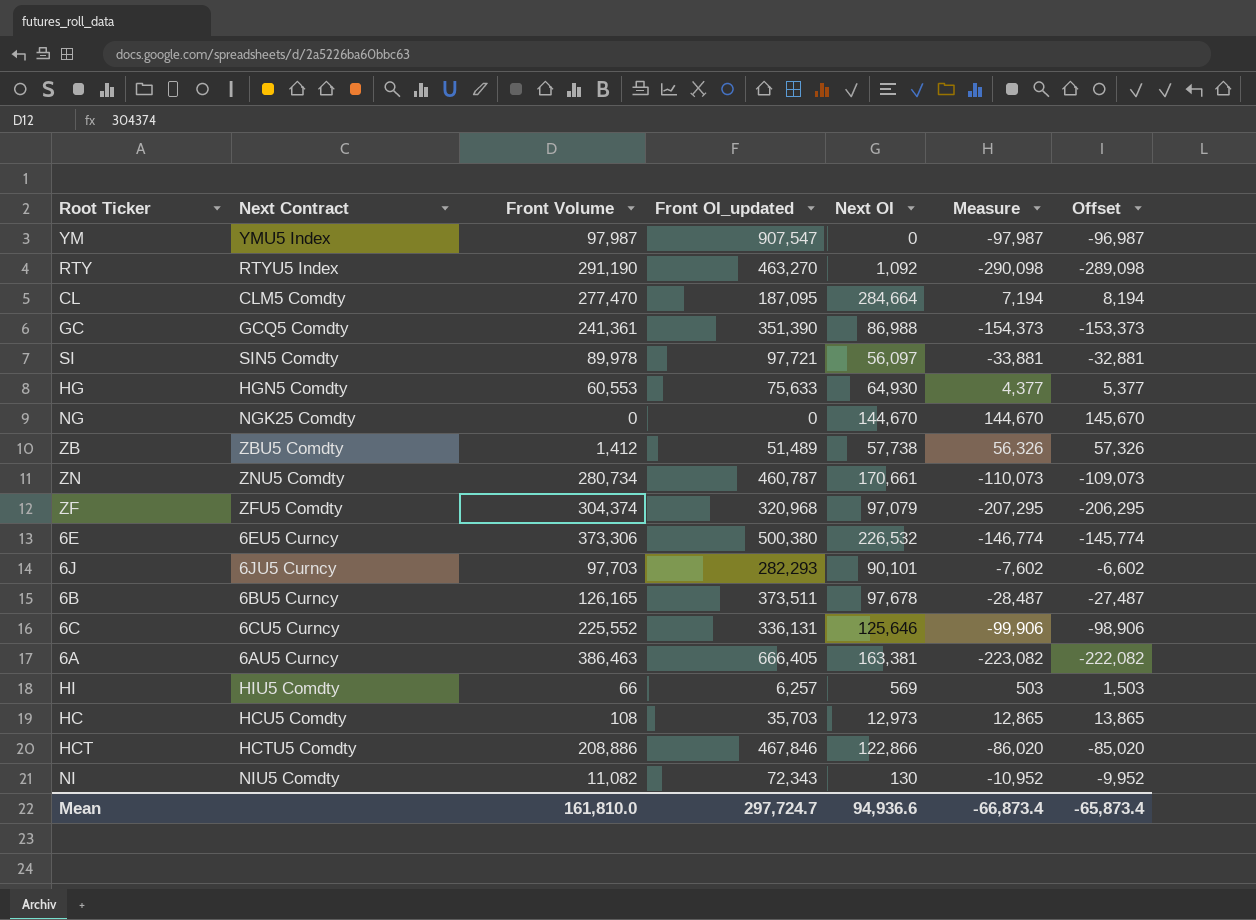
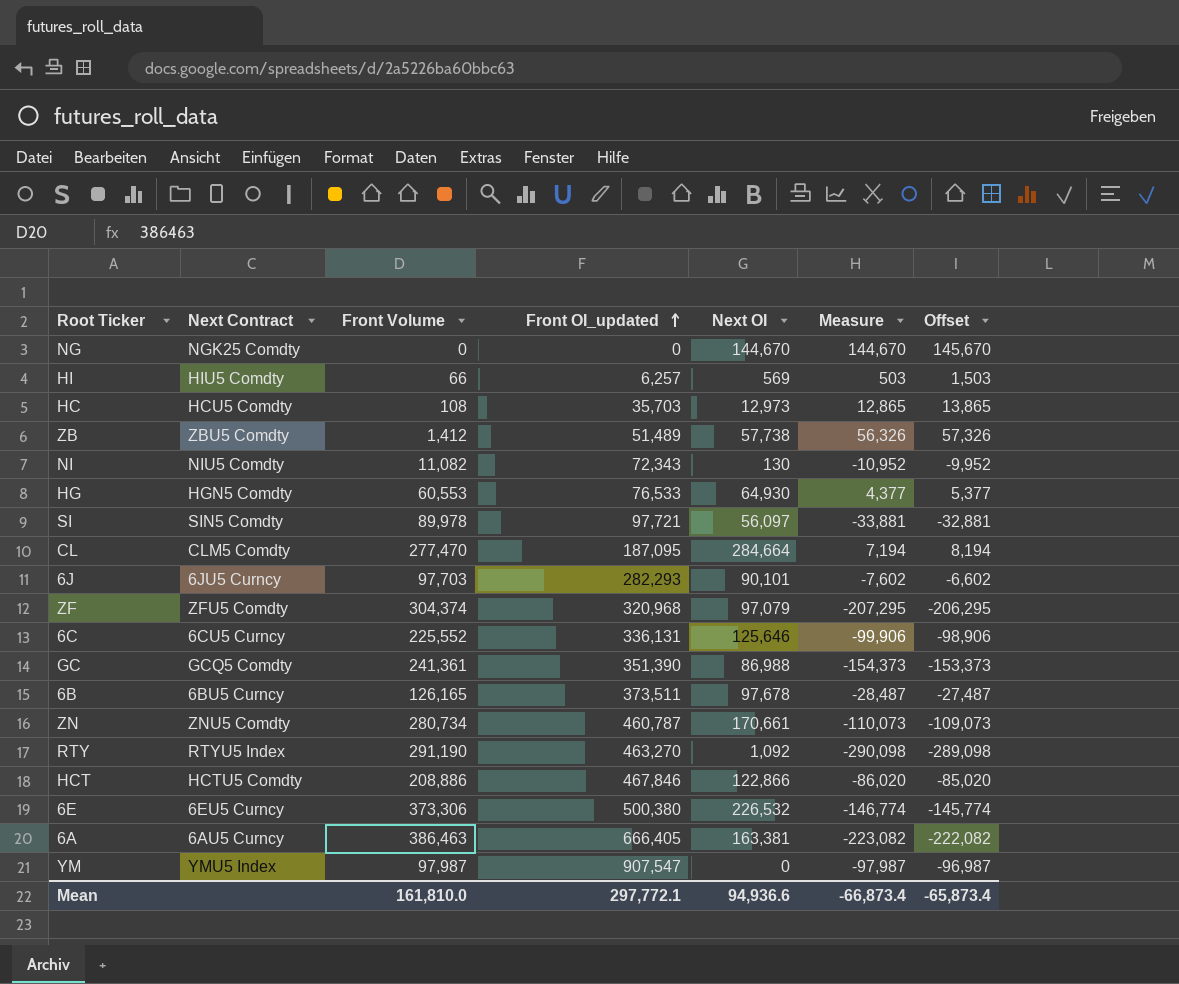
row order: none -> Front OI_updated ascending
HG | Front OI_updated: 75,633 -> 76,533
Mean | Front OI_updated: 297,724.7 -> 297,772.1

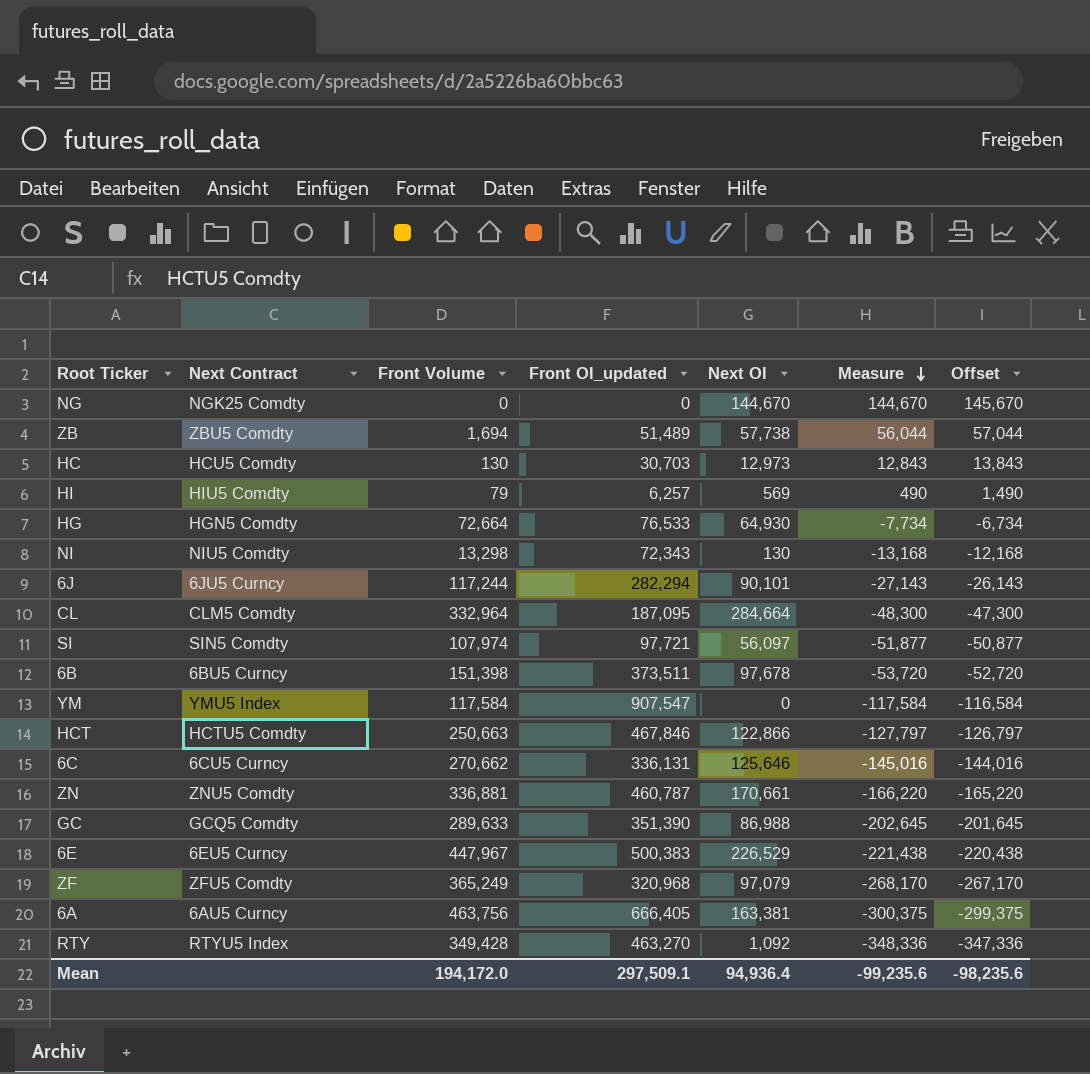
row order: Front OI_updated ascending -> Measure descending
ZB | Front Volume: 1,412 -> 1,694
ZB | Measure: 56,326 -> 56,044
ZB | Offset: 57,326 -> 57,044
HC | Front Volume: 108 -> 130
HC | Front OI_updated: 35,703 -> 30,703
HC | Measure: 12,865 -> 12,843
HC | Offset: 13,865 -> 13,843
HI | Front Volume: 66 -> 79
HI | Measure: 503 -> 490
HI | Offset: 1,503 -> 1,490
HG | Front Volume: 60,553 -> 72,664
HG | Measure: 4,377 -> -7,734
HG | Offset: 5,377 -> -6,734
NI | Front Volume: 11,082 -> 13,298
NI | Measure: -10,952 -> -13,168
NI | Offset: -9,952 -> -12,168
6J | Front Volume: 97,703 -> 117,244
6J | Front OI_updated: 282,293 -> 282,294
6J | Measure: -7,602 -> -27,143
6J | Offset: -6,602 -> -26,143
CL | Front Volume: 277,470 -> 332,964
CL | Measure: 7,194 -> -48,300
CL | Offset: 8,194 -> -47,300
SI | Front Volume: 89,978 -> 107,974
SI | Measure: -33,881 -> -51,877
SI | Offset: -32,881 -> -50,877
6B | Front Volume: 126,165 -> 151,398
6B | Measure: -28,487 -> -53,720
6B | Offset: -27,487 -> -52,720
YM | Front Volume: 97,987 -> 117,584
YM | Measure: -97,987 -> -117,584
YM | Offset: -96,987 -> -116,584
HCT | Front Volume: 208,886 -> 250,663
HCT | Measure: -86,020 -> -127,797
HCT | Offset: -85,020 -> -126,797
6C | Front Volume: 225,552 -> 270,662
6C | Measure: -99,906 -> -145,016
6C | Offset: -98,906 -> -144,016
ZN | Front Volume: 280,734 -> 336,881
ZN | Measure: -110,073 -> -166,220
ZN | Offset: -109,073 -> -165,220
GC | Front Volume: 241,361 -> 289,633
GC | Measure: -154,373 -> -202,645
GC | Offset: -153,373 -> -201,645
6E | Front Volume: 373,306 -> 447,967
6E | Front OI_updated: 500,380 -> 500,383
6E | Next OI: 226,532 -> 226,529
6E | Measure: -146,774 -> -221,438
6E | Offset: -145,774 -> -220,438
ZF | Front Volume: 304,374 -> 365,249
ZF | Measure: -207,295 -> -268,170
ZF | Offset: -206,295 -> -267,170
6A | Front Volume: 386,463 -> 463,756
6A | Measure: -223,082 -> -300,375
6A | Offset: -222,082 -> -299,375
RTY | Front Volume: 291,190 -> 349,428
RTY | Measure: -290,098 -> -348,336
RTY | Offset: -289,098 -> -347,336
Mean | Front Volume: 161,810.0 -> 194,172.0
Mean | Front OI_updated: 297,772.1 -> 297,509.1
Mean | Next OI: 94,936.6 -> 94,936.4
Mean | Measure: -66,873.4 -> -99,235.6
Mean | Offset: -65,873.4 -> -98,235.6

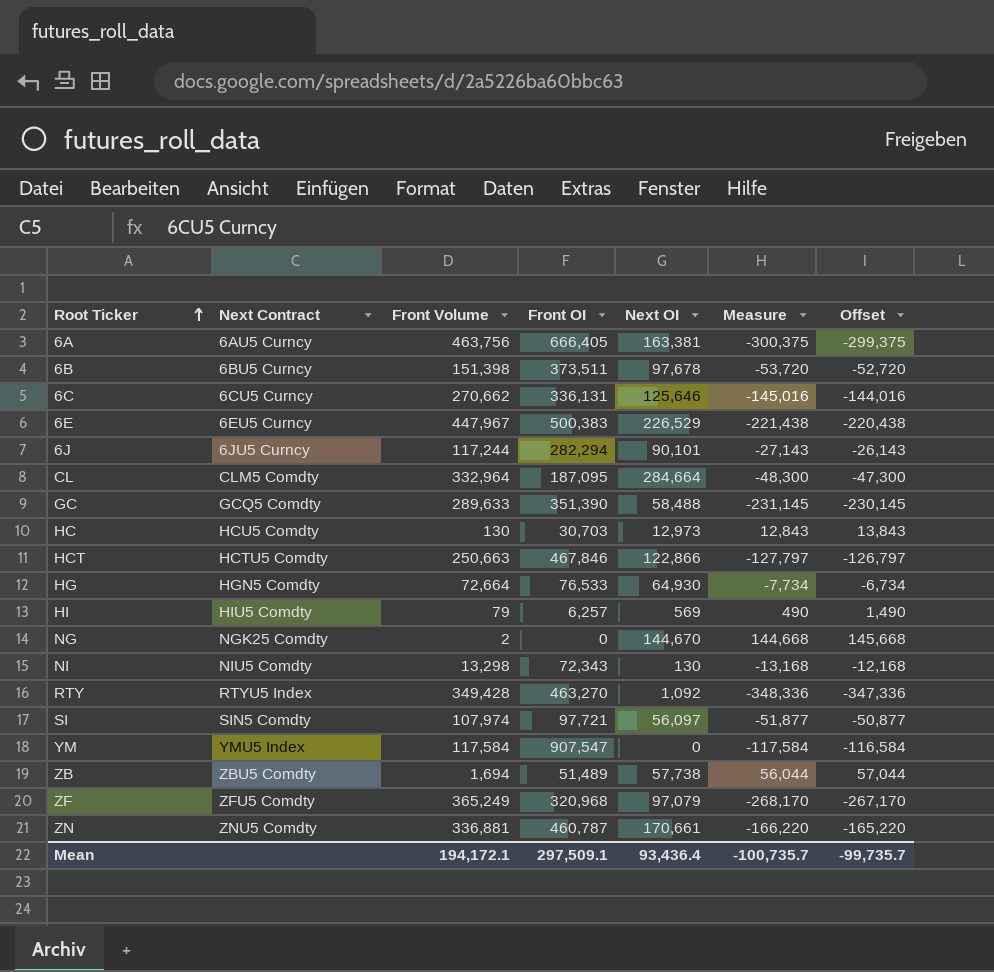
row order: Measure descending -> Root Ticker ascending
column name: Front OI_updated -> Front OI
GC | Next OI: 86,988 -> 58,488
GC | Measure: -202,645 -> -231,145
GC | Offset: -201,645 -> -230,145
NG | Front Volume: 0 -> 2
NG | Measure: 144,670 -> 144,668
NG | Offset: 145,670 -> 145,668
Mean | Front Volume: 194,172.0 -> 194,172.1
Mean | Next OI: 94,936.4 -> 93,436.4
Mean | Measure: -99,235.6 -> -100,735.7
Mean | Offset: -98,235.6 -> -99,735.7

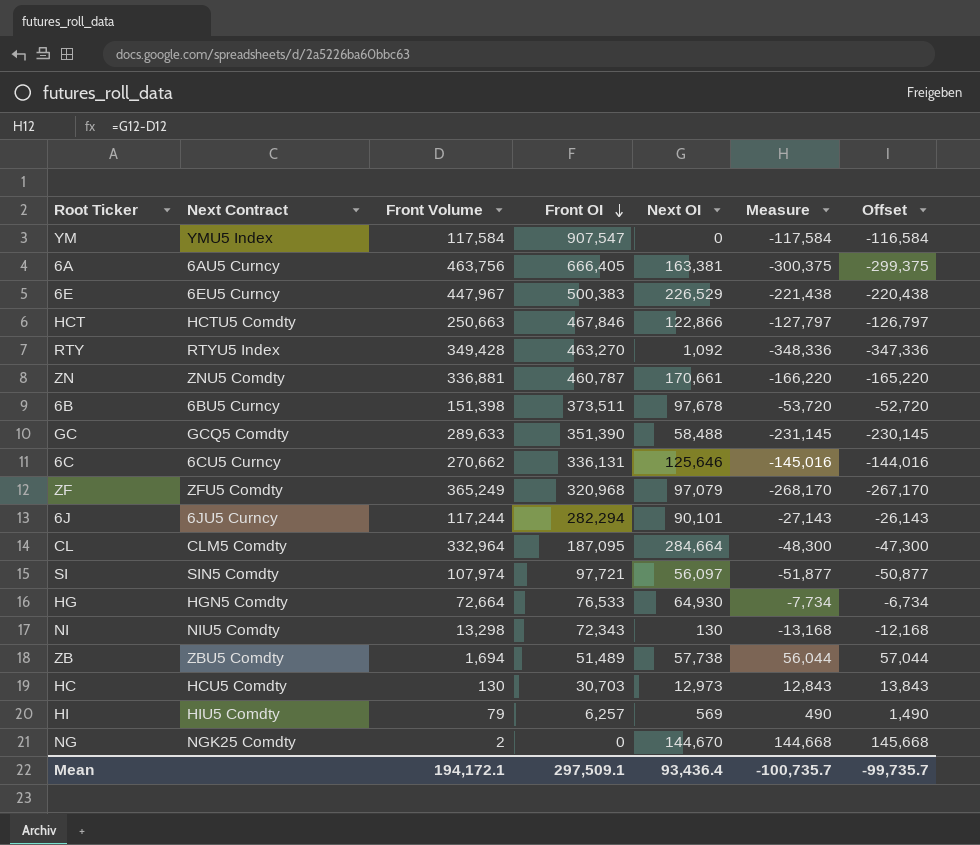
row order: Root Ticker ascending -> Front OI descending

